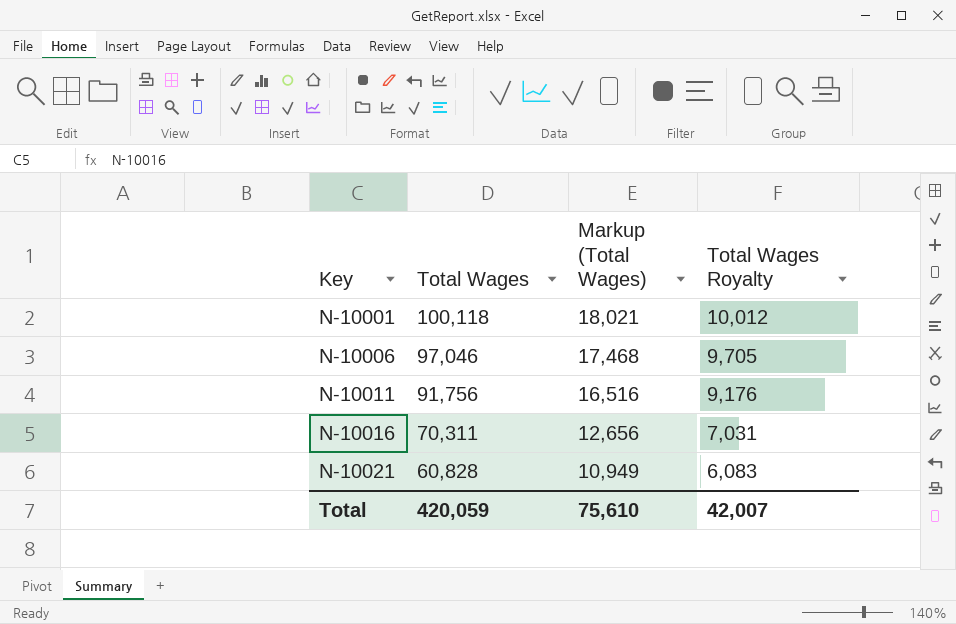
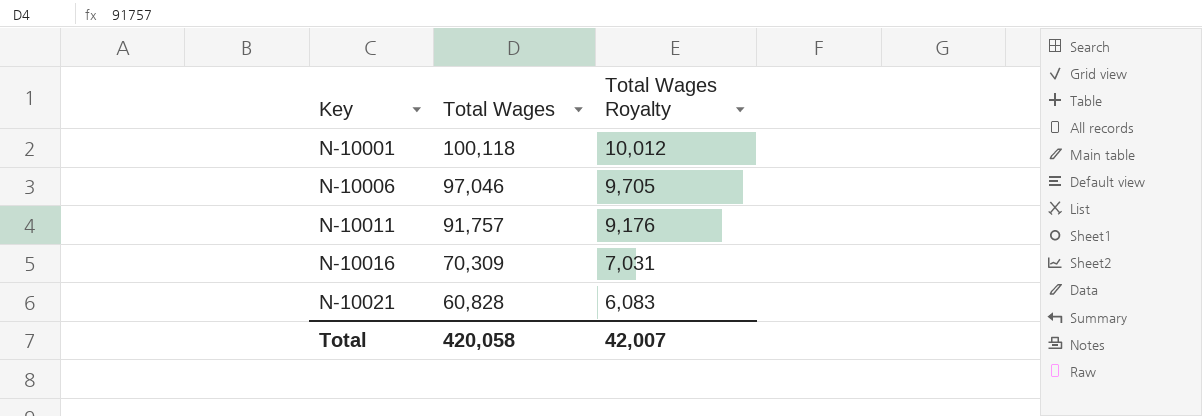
column Markup (Total Wages) | formula: [Total Wages] * 0.18 -> none
N-10011 | Total Wages: 91,756 -> 91,757
N-10016 | Total Wages: 70,311 -> 70,309
Total | Total Wages: 420,059 -> 420,058

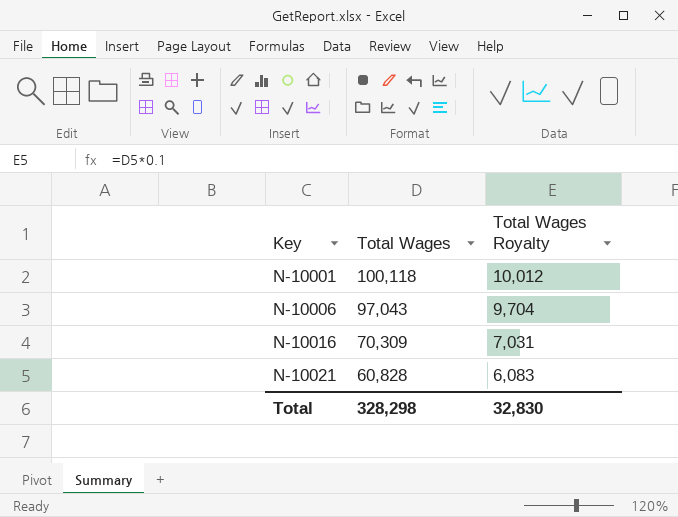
row N-10011: 91,757 | 9,176 -> none
N-10006 | Total Wages: 97,046 -> 97,043
N-10006 | Total Wages Royalty: 9,705 -> 9,704
Total | Total Wages: 420,058 -> 328,298
Total | Total Wages Royalty: 42,007 -> 32,830

